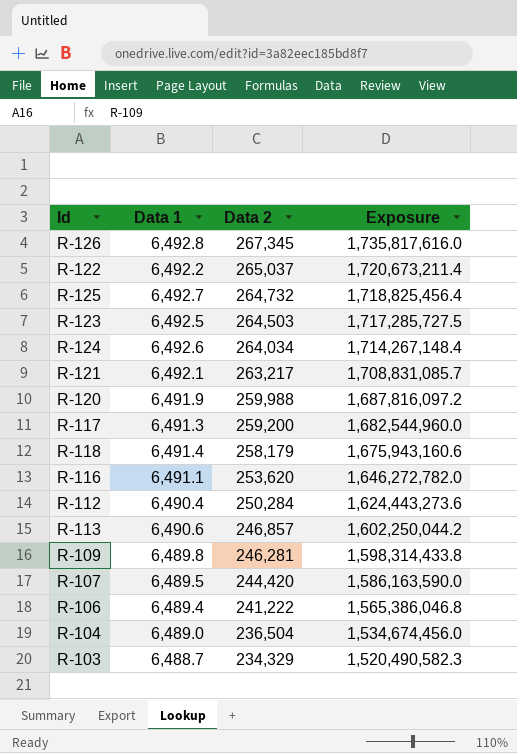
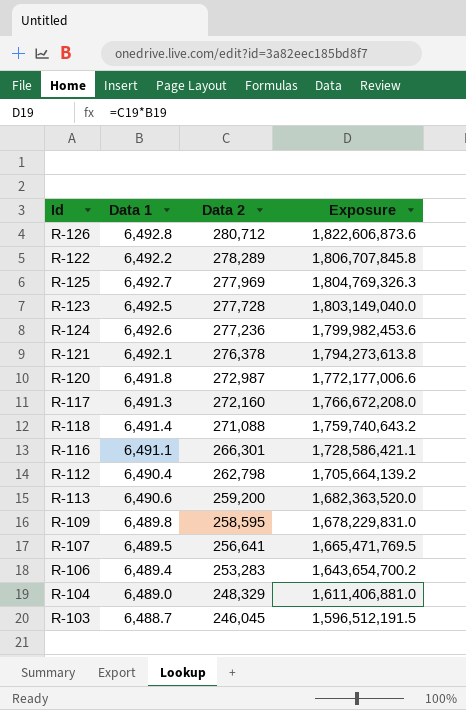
R-126 | Data 2: 267,345 -> 280,712
R-126 | Exposure: 1,735,817,616.0 -> 1,822,606,873.6
R-122 | Data 2: 265,037 -> 278,289
R-122 | Exposure: 1,720,673,211.4 -> 1,806,707,845.8
R-125 | Data 2: 264,732 -> 277,969
R-125 | Exposure: 1,718,825,456.4 -> 1,804,769,326.3
R-123 | Data 2: 264,503 -> 277,728
R-123 | Exposure: 1,717,285,727.5 -> 1,803,149,040.0
R-124 | Data 2: 264,034 -> 277,236
R-124 | Exposure: 1,714,267,148.4 -> 1,799,982,453.6
R-121 | Data 2: 263,217 -> 276,378
R-121 | Exposure: 1,708,831,085.7 -> 1,794,273,613.8
R-120 | Data 1: 6,491.9 -> 6,491.8
R-120 | Data 2: 259,988 -> 272,987
R-120 | Exposure: 1,687,816,097.2 -> 1,772,177,006.6
R-117 | Data 2: 259,200 -> 272,160
R-117 | Exposure: 1,682,544,960.0 -> 1,766,672,208.0
R-118 | Data 2: 258,179 -> 271,088
R-118 | Exposure: 1,675,943,160.6 -> 1,759,740,643.2
R-116 | Data 2: 253,620 -> 266,301
R-116 | Exposure: 1,646,272,782.0 -> 1,728,586,421.1
R-112 | Data 2: 250,284 -> 262,798
R-112 | Exposure: 1,624,443,273.6 -> 1,705,664,139.2
R-113 | Data 2: 246,857 -> 259,200
R-113 | Exposure: 1,602,250,044.2 -> 1,682,363,520.0
R-109 | Data 2: 246,281 -> 258,595
R-109 | Exposure: 1,598,314,433.8 -> 1,678,229,831.0
R-107 | Data 2: 244,420 -> 256,641
R-107 | Exposure: 1,586,163,590.0 -> 1,665,471,769.5
R-106 | Data 2: 241,222 -> 253,283
R-106 | Exposure: 1,565,386,046.8 -> 1,643,654,700.2
R-104 | Data 2: 236,504 -> 248,329
R-104 | Exposure: 1,534,674,456.0 -> 1,611,406,881.0
R-103 | Data 2: 234,329 -> 246,045
R-103 | Exposure: 1,520,490,582.3 -> 1,596,512,191.5

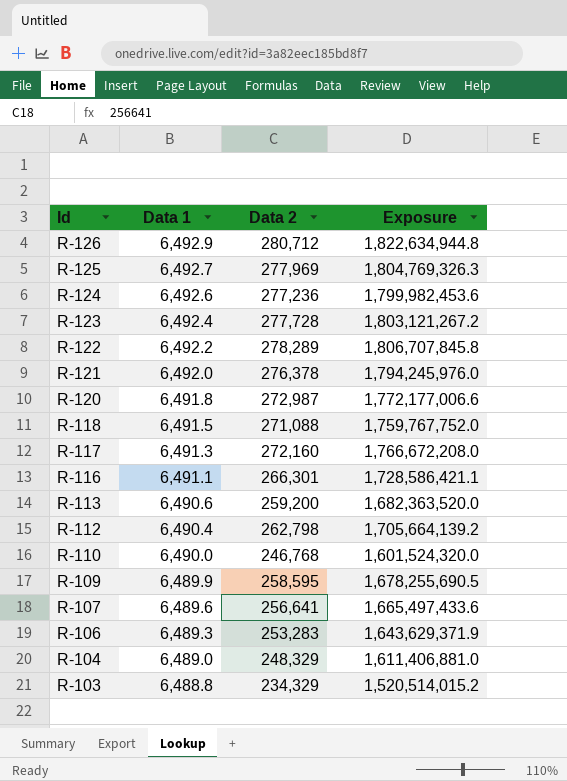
row order: Data 2 descending -> Id descending
R-126 | Data 1: 6,492.8 -> 6,492.9
R-126 | Exposure: 1,822,606,873.6 -> 1,822,634,944.8
R-123 | Data 1: 6,492.5 -> 6,492.4
R-123 | Exposure: 1,803,149,040.0 -> 1,803,121,267.2
R-121 | Data 1: 6,492.1 -> 6,492.0
R-121 | Exposure: 1,794,273,613.8 -> 1,794,245,976.0
R-118 | Data 1: 6,491.4 -> 6,491.5
R-118 | Exposure: 1,759,740,643.2 -> 1,759,767,752.0
row R-110: none -> 6,490.0 | 246,768 | 1,601,524,320.0
R-109 | Data 1: 6,489.8 -> 6,489.9
R-109 | Exposure: 1,678,229,831.0 -> 1,678,255,690.5
R-107 | Data 1: 6,489.5 -> 6,489.6
R-107 | Exposure: 1,665,471,769.5 -> 1,665,497,433.6
R-106 | Data 1: 6,489.4 -> 6,489.3
R-106 | Exposure: 1,643,654,700.2 -> 1,643,629,371.9
R-103 | Data 1: 6,488.7 -> 6,488.8
R-103 | Data 2: 246,045 -> 234,329
R-103 | Exposure: 1,596,512,191.5 -> 1,520,514,015.2

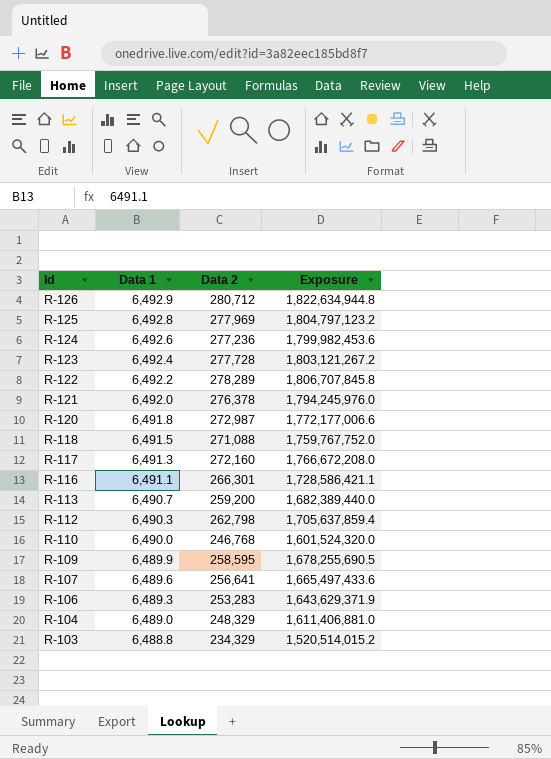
R-125 | Data 1: 6,492.7 -> 6,492.8
R-125 | Exposure: 1,804,769,326.3 -> 1,804,797,123.2
R-113 | Data 1: 6,490.6 -> 6,490.7
R-113 | Exposure: 1,682,363,520.0 -> 1,682,389,440.0
R-112 | Data 1: 6,490.4 -> 6,490.3
R-112 | Exposure: 1,705,664,139.2 -> 1,705,637,859.4

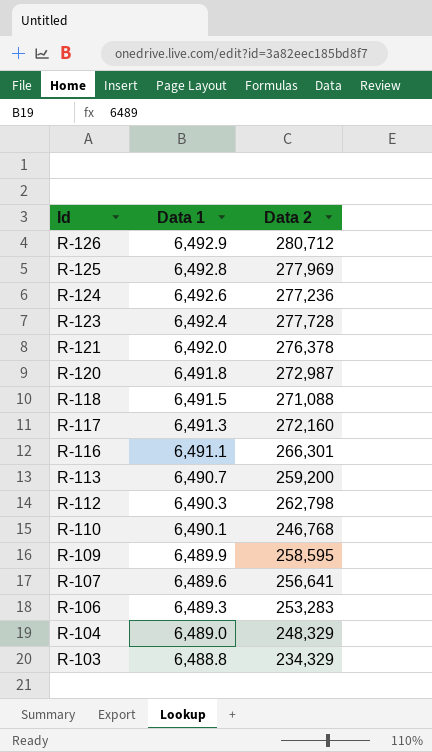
column Exposure | formula: [Data 1] * [Data 2] -> none
row R-122: 6,492.2 | 278,289 | 1,806,707,845.8 -> none
R-110 | Data 1: 6,490.0 -> 6,490.1

